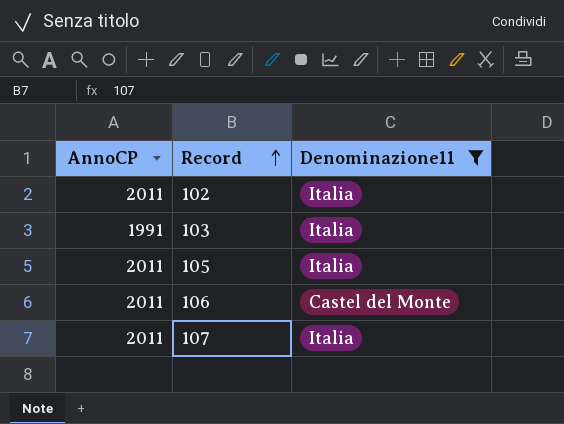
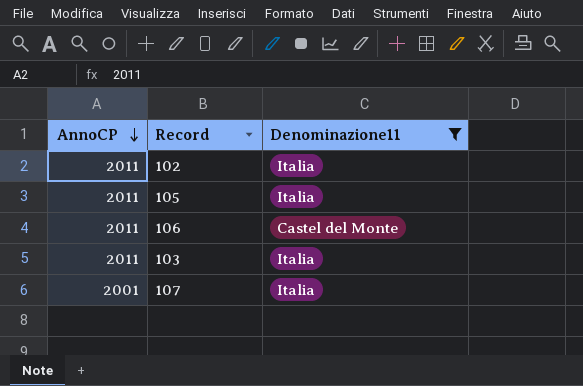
row order: Record ascending -> AnnoCP descending
103 | AnnoCP: 1991 -> 2011
107 | AnnoCP: 2011 -> 2001

